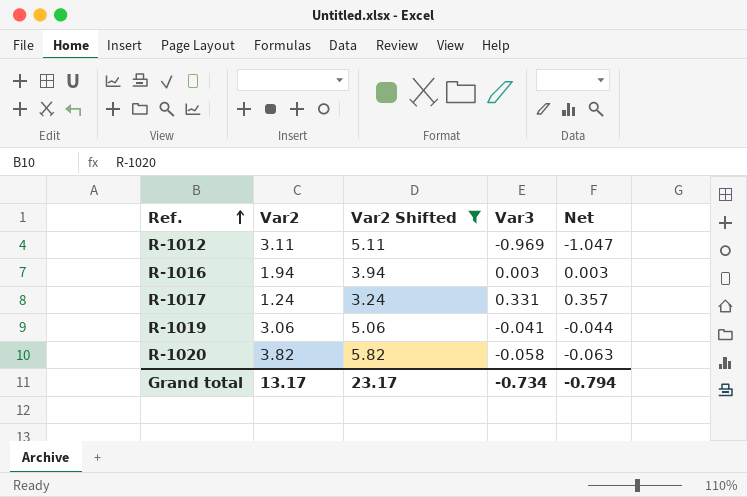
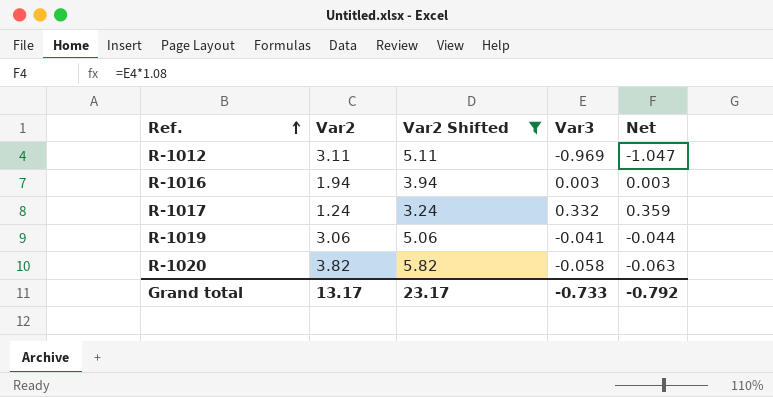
R-1017 | Var3: 0.331 -> 0.332
R-1017 | Net: 0.357 -> 0.359
Grand total | Var3: -0.734 -> -0.733
Grand total | Net: -0.794 -> -0.792

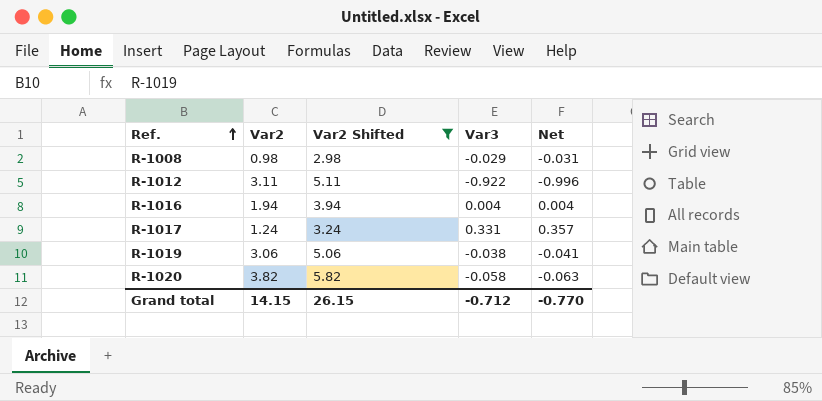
row R-1008: none -> 0.98 | 2.98 | -0.029 | -0.031
R-1012 | Var3: -0.969 -> -0.922
R-1012 | Net: -1.047 -> -0.996
R-1016 | Var3: 0.003 -> 0.004
R-1016 | Net: 0.003 -> 0.004
R-1017 | Var3: 0.332 -> 0.331
R-1017 | Net: 0.359 -> 0.357
R-1019 | Var3: -0.041 -> -0.038
R-1019 | Net: -0.044 -> -0.041
Grand total | Var2: 13.17 -> 14.15
Grand total | Var2 Shifted: 23.17 -> 26.15
Grand total | Var3: -0.733 -> -0.712
Grand total | Net: -0.792 -> -0.770

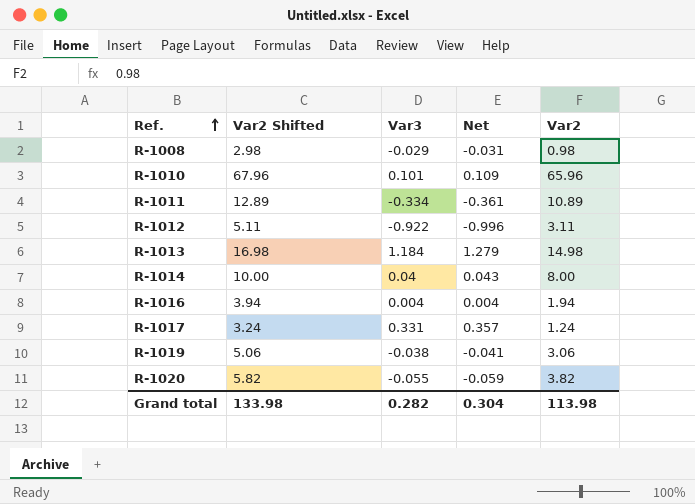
filter: Var2 Shifted <= 5.82 -> none
column Var2 | position: 2 -> 5
R-1020 | Var3: -0.058 -> -0.055
R-1020 | Net: -0.063 -> -0.059
Grand total | Var2 Shifted: 26.15 -> 133.98
Grand total | Var3: -0.712 -> 0.282
Grand total | Net: -0.770 -> 0.304
Grand total | Var2: 14.15 -> 113.98

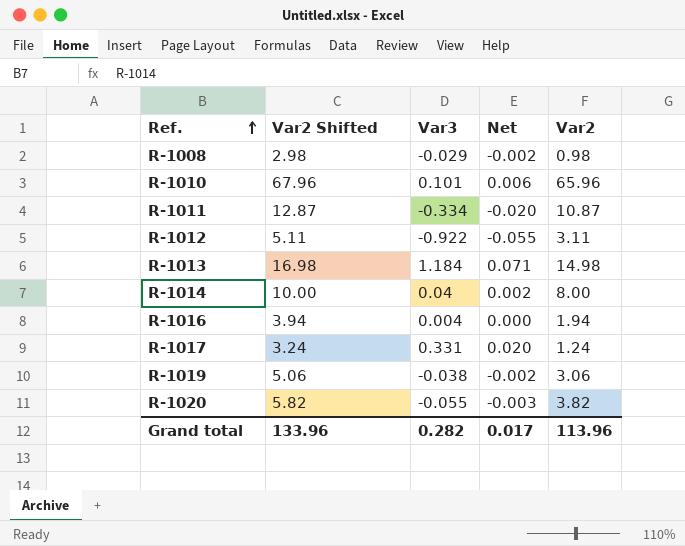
column Net | formula: [Var3] * 1.08 -> [Var3] * 0.06
R-1011 | Var2 Shifted: 12.89 -> 12.87
R-1011 | Var2: 10.89 -> 10.87
Grand total | Var2 Shifted: 133.98 -> 133.96
Grand total | Net: 0.304 -> 0.017
Grand total | Var2: 113.98 -> 113.96

